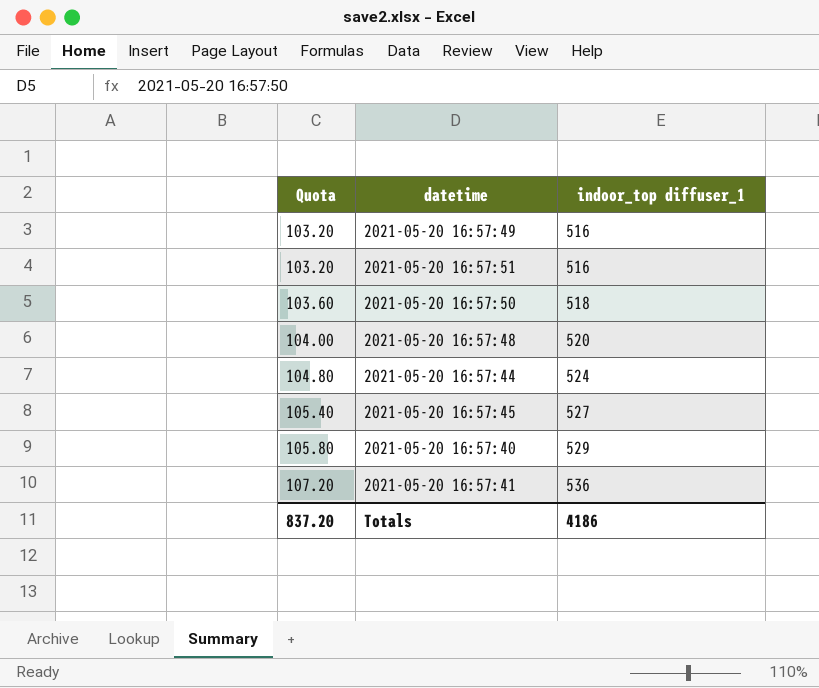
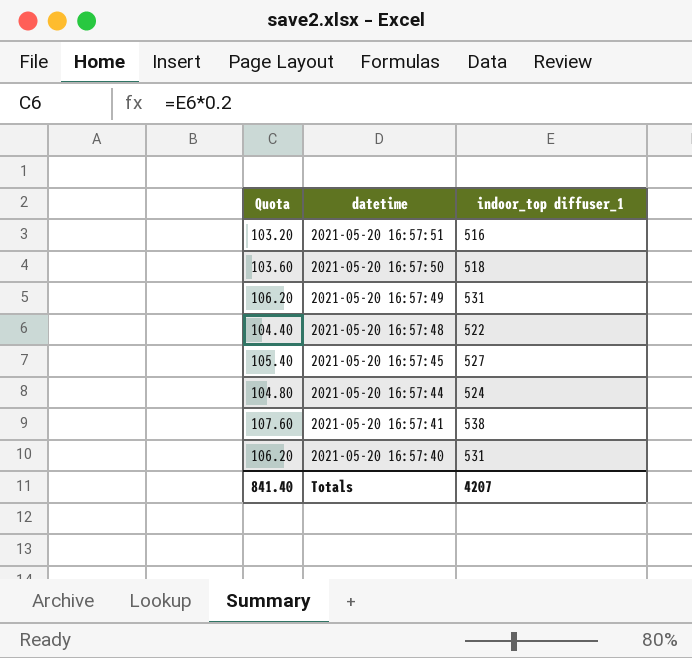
row order: Quota ascending -> datetime descending
2021-05-20 16:57:49 | Quota: 103.20 -> 106.20
2021-05-20 16:57:49 | indoor_top diffuser_1: 516 -> 531
2021-05-20 16:57:48 | Quota: 104.00 -> 104.40
2021-05-20 16:57:48 | indoor_top diffuser_1: 520 -> 522
2021-05-20 16:57:41 | Quota: 107.20 -> 107.60
2021-05-20 16:57:41 | indoor_top diffuser_1: 536 -> 538
2021-05-20 16:57:40 | Quota: 105.80 -> 106.20
2021-05-20 16:57:40 | indoor_top diffuser_1: 529 -> 531
Totals | Quota: 837.20 -> 841.40
Totals | indoor_top diffuser_1: 4186 -> 4207

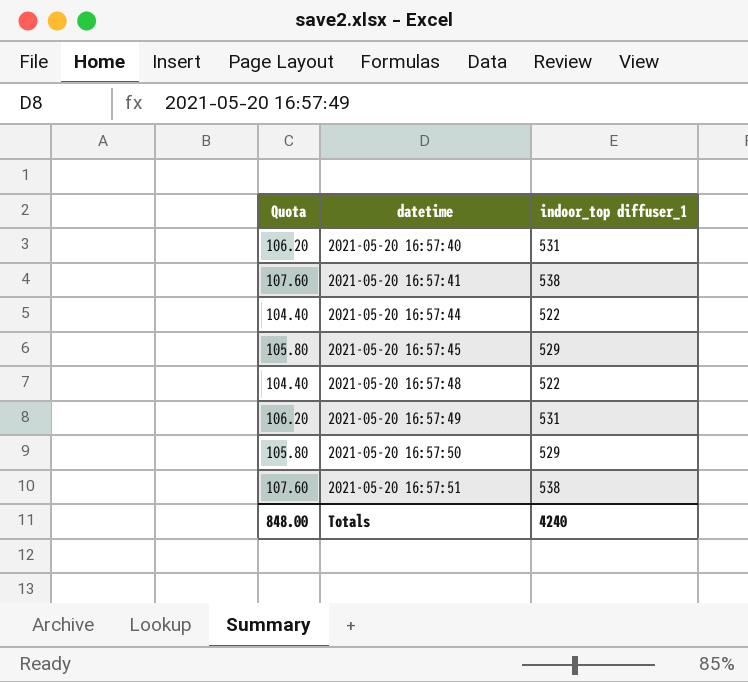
row order: datetime descending -> datetime ascending
2021-05-20 16:57:44 | Quota: 104.80 -> 104.40
2021-05-20 16:57:44 | indoor_top diffuser_1: 524 -> 522
2021-05-20 16:57:45 | Quota: 105.40 -> 105.80
2021-05-20 16:57:45 | indoor_top diffuser_1: 527 -> 529
2021-05-20 16:57:50 | Quota: 103.60 -> 105.80
2021-05-20 16:57:50 | indoor_top diffuser_1: 518 -> 529
2021-05-20 16:57:51 | Quota: 103.20 -> 107.60
2021-05-20 16:57:51 | indoor_top diffuser_1: 516 -> 538
Totals | Quota: 841.40 -> 848.00
Totals | indoor_top diffuser_1: 4207 -> 4240

